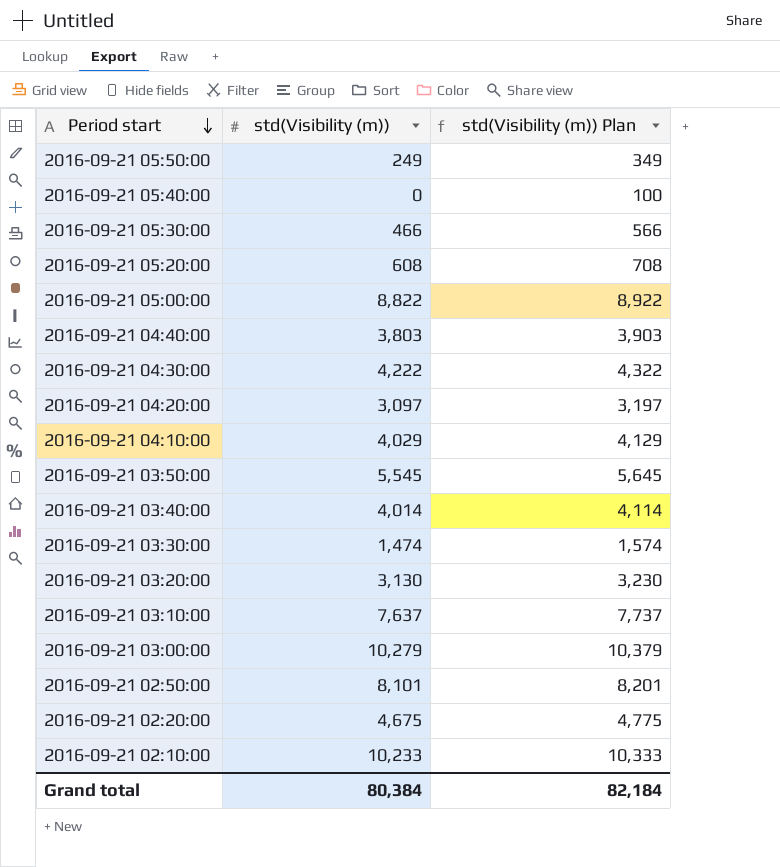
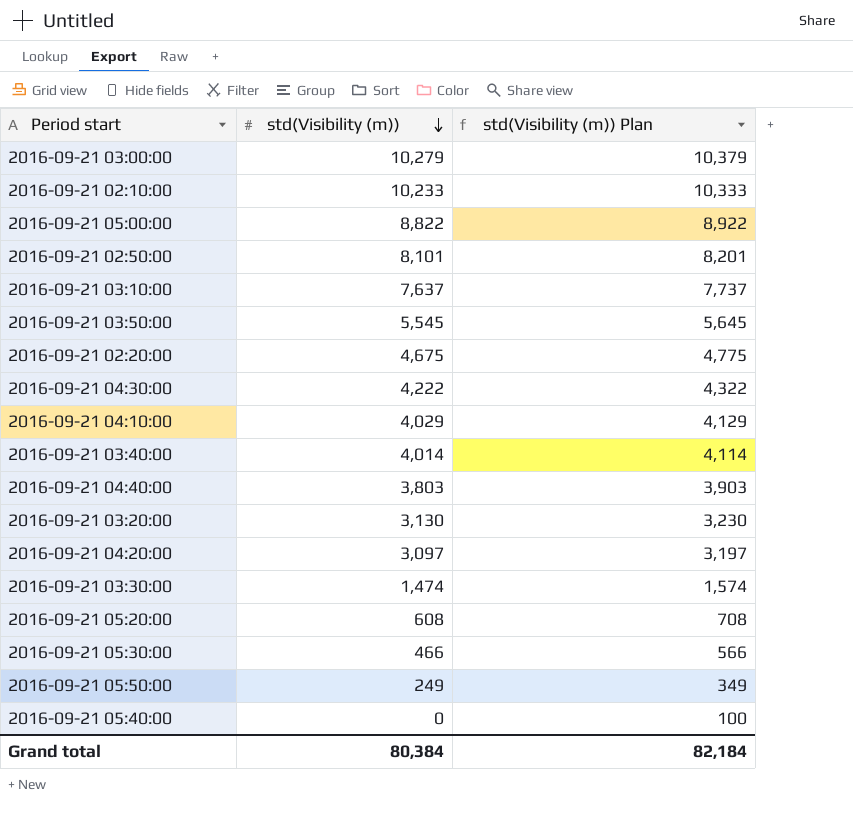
row order: Period start descending -> std(Visibility (m)) descending

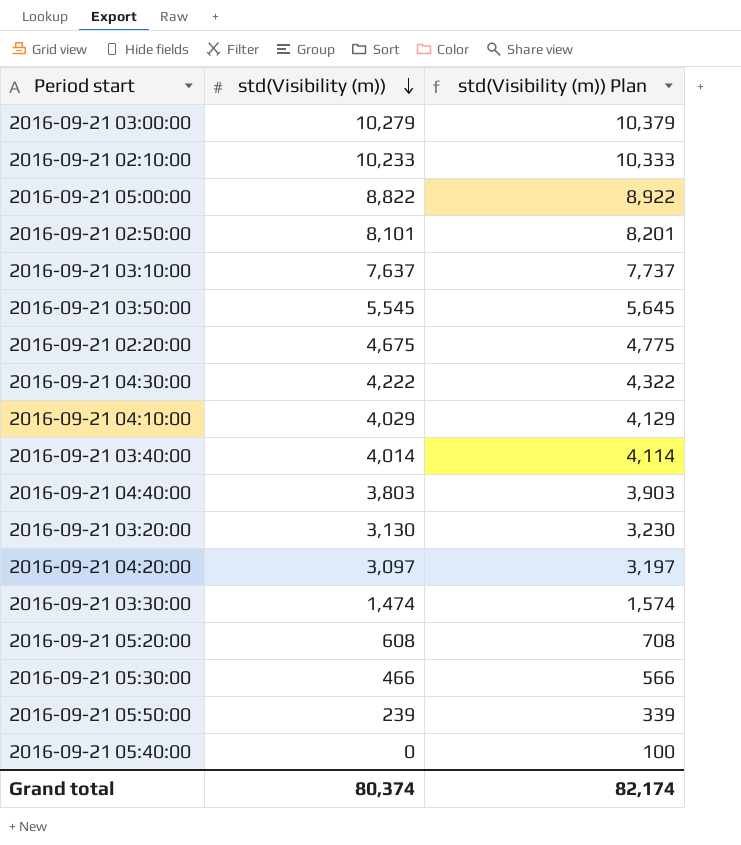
2016-09-21 05:50:00 | std(Visibility (m)): 249 -> 239
2016-09-21 05:50:00 | std(Visibility (m)) Plan: 349 -> 339
Grand total | std(Visibility (m)): 80,384 -> 80,374
Grand total | std(Visibility (m)) Plan: 82,184 -> 82,174

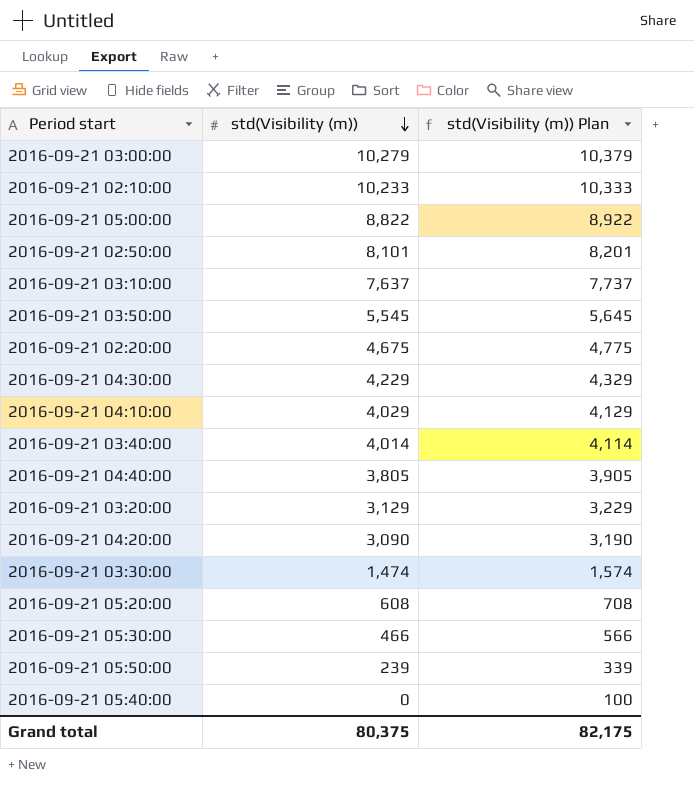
2016-09-21 04:30:00 | std(Visibility (m)): 4,222 -> 4,229
2016-09-21 04:30:00 | std(Visibility (m)) Plan: 4,322 -> 4,329
2016-09-21 04:40:00 | std(Visibility (m)): 3,803 -> 3,805
2016-09-21 04:40:00 | std(Visibility (m)) Plan: 3,903 -> 3,905
2016-09-21 03:20:00 | std(Visibility (m)): 3,130 -> 3,129
2016-09-21 03:20:00 | std(Visibility (m)) Plan: 3,230 -> 3,229
2016-09-21 04:20:00 | std(Visibility (m)): 3,097 -> 3,090
2016-09-21 04:20:00 | std(Visibility (m)) Plan: 3,197 -> 3,190
Grand total | std(Visibility (m)): 80,374 -> 80,375
Grand total | std(Visibility (m)) Plan: 82,174 -> 82,175

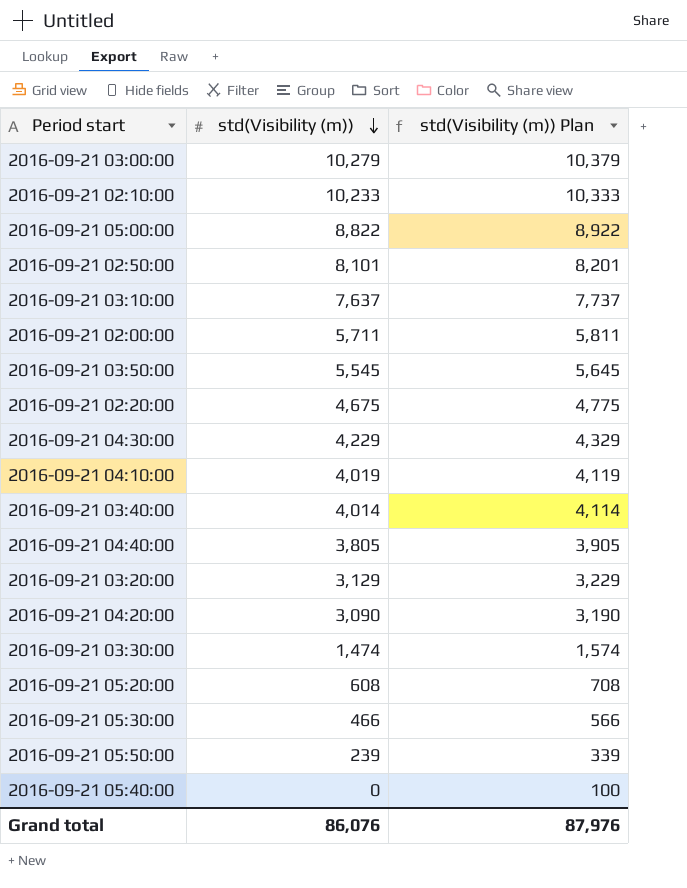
row 2016-09-21 02:00:00: none -> 5,711 | 5,811
2016-09-21 04:10:00 | std(Visibility (m)): 4,029 -> 4,019
2016-09-21 04:10:00 | std(Visibility (m)) Plan: 4,129 -> 4,119
Grand total | std(Visibility (m)): 80,375 -> 86,076
Grand total | std(Visibility (m)) Plan: 82,175 -> 87,976

